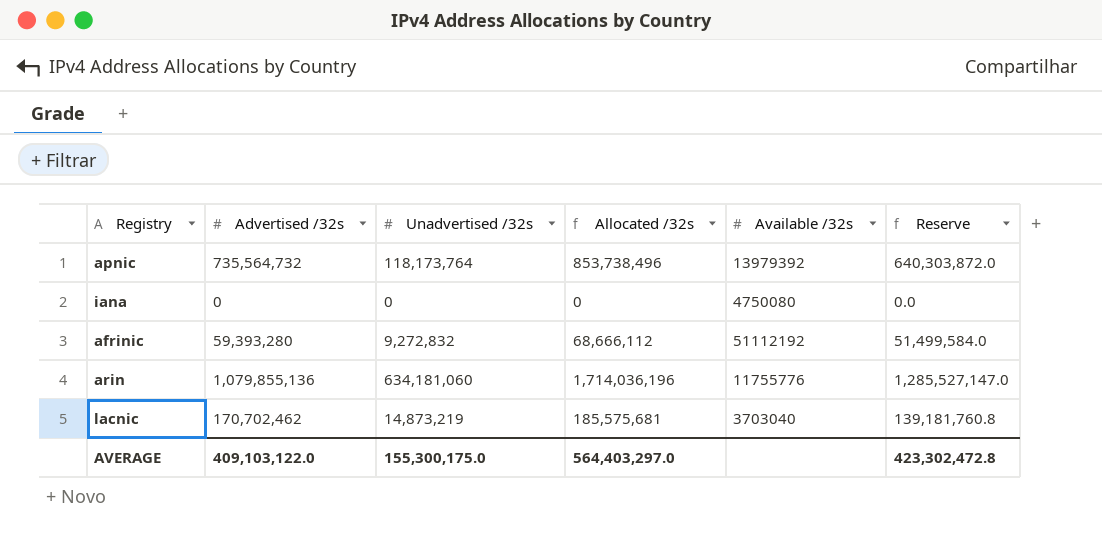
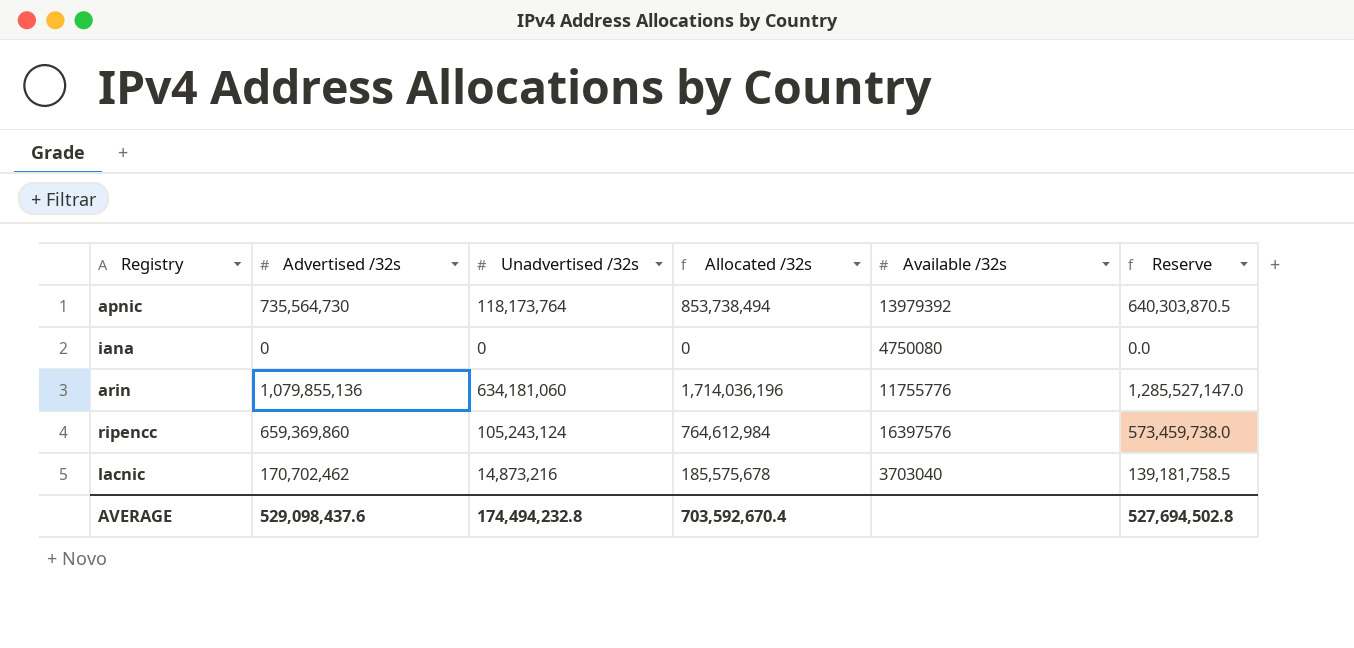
row afrinic: 59,393,280 | 9,272,832 | 68,666,112 | 51112192 | 51,499,584.0 -> none
apnic | Advertised /32s: 735,564,732 -> 735,564,730
apnic | Allocated /32s: 853,738,496 -> 853,738,494
apnic | Reserve: 640,303,872.0 -> 640,303,870.5
row ripencc: none -> 659,369,860 | 105,243,124 | 764,612,984 | 16397576 | 573,459,738.0
lacnic | Unadvertised /32s: 14,873,219 -> 14,873,216
lacnic | Allocated /32s: 185,575,681 -> 185,575,678
lacnic | Reserve: 139,181,760.8 -> 139,181,758.5
AVERAGE | Advertised /32s: 409,103,122.0 -> 529,098,437.6
AVERAGE | Unadvertised /32s: 155,300,175.0 -> 174,494,232.8
AVERAGE | Allocated /32s: 564,403,297.0 -> 703,592,670.4
AVERAGE | Reserve: 423,302,472.8 -> 527,694,502.8

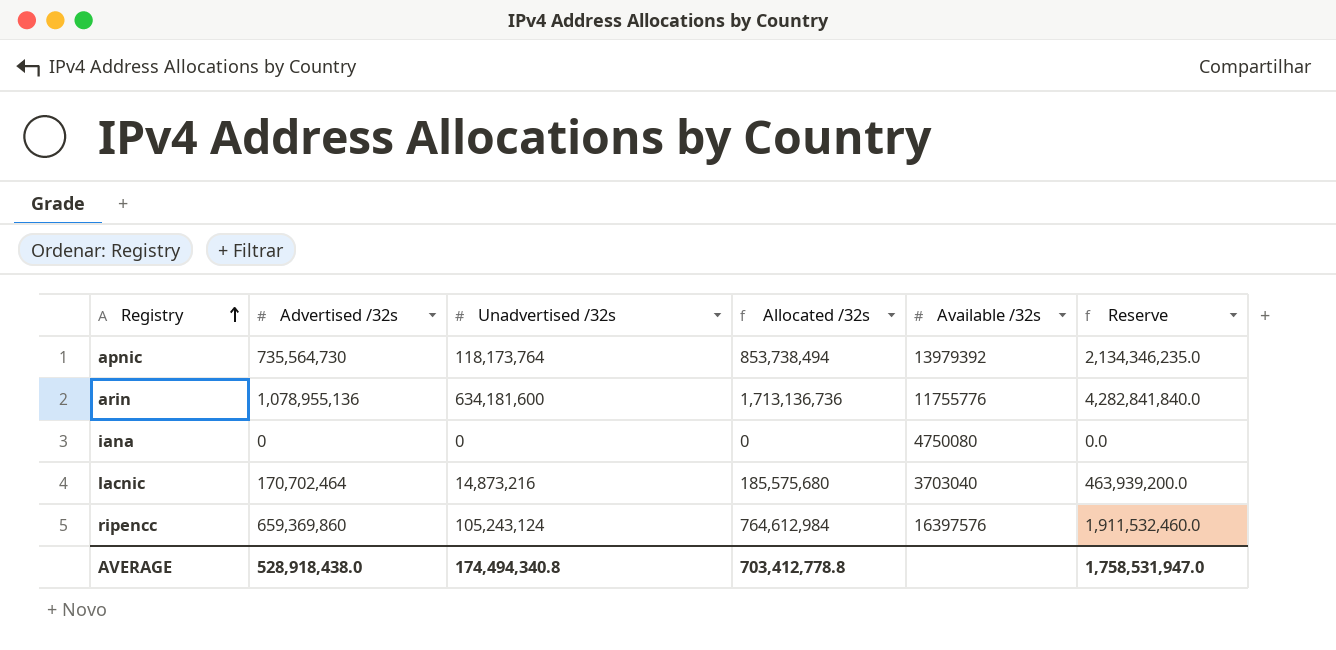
row order: none -> Registry ascending
column Reserve | formula: [Allocated /32s] * 0.75 -> [Allocated /32s] * 2.5
arin | Advertised /32s: 1,079,855,136 -> 1,078,955,136
arin | Unadvertised /32s: 634,181,060 -> 634,181,600
arin | Allocated /32s: 1,714,036,196 -> 1,713,136,736
lacnic | Advertised /32s: 170,702,462 -> 170,702,464
lacnic | Allocated /32s: 185,575,678 -> 185,575,680
AVERAGE | Advertised /32s: 529,098,437.6 -> 528,918,438.0
AVERAGE | Unadvertised /32s: 174,494,232.8 -> 174,494,340.8
AVERAGE | Allocated /32s: 703,592,670.4 -> 703,412,778.8
AVERAGE | Reserve: 527,694,502.8 -> 1,758,531,947.0

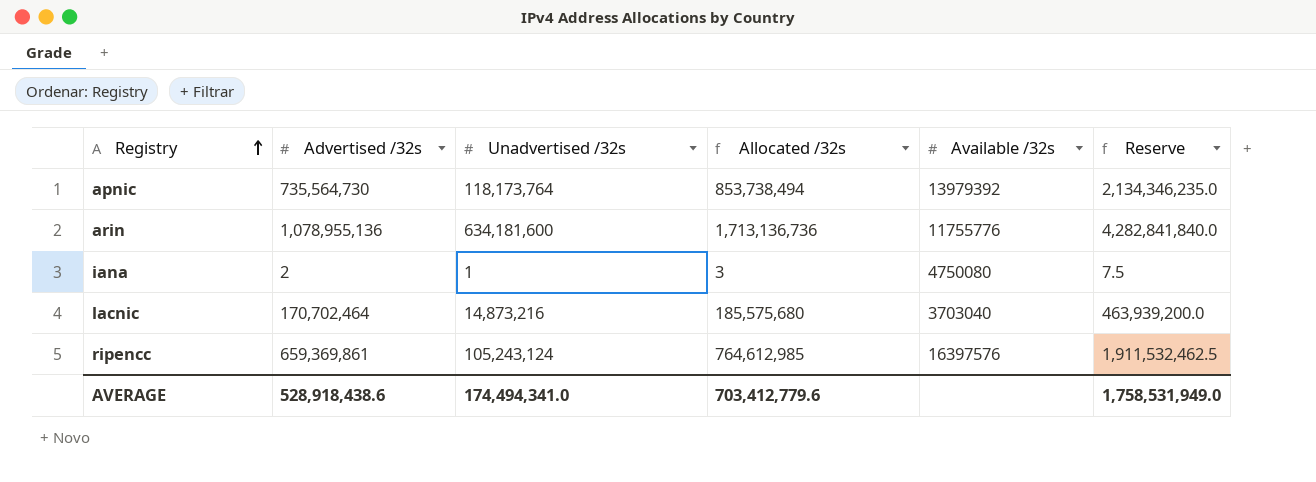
iana | Advertised /32s: 0 -> 2
iana | Unadvertised /32s: 0 -> 1
iana | Allocated /32s: 0 -> 3
iana | Reserve: 0.0 -> 7.5
ripencc | Advertised /32s: 659,369,860 -> 659,369,861
ripencc | Allocated /32s: 764,612,984 -> 764,612,985
ripencc | Reserve: 1,911,532,460.0 -> 1,911,532,462.5
AVERAGE | Advertised /32s: 528,918,438.0 -> 528,918,438.6
AVERAGE | Unadvertised /32s: 174,494,340.8 -> 174,494,341.0
AVERAGE | Allocated /32s: 703,412,778.8 -> 703,412,779.6
AVERAGE | Reserve: 1,758,531,947.0 -> 1,758,531,949.0

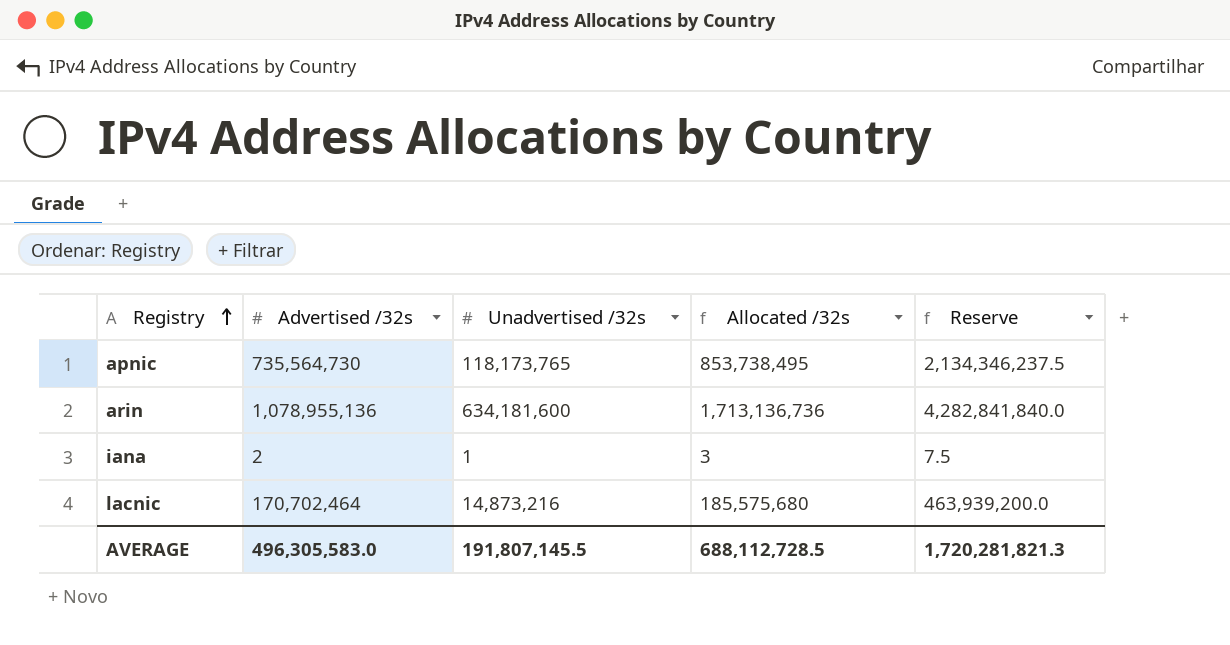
column Available /32s | position: 5 -> none
row ripencc: 659,369,861 | 105,243,124 | 764,612,985 | 16397576 | 1,911,532,462.5 -> none
apnic | Unadvertised /32s: 118,173,764 -> 118,173,765
apnic | Allocated /32s: 853,738,494 -> 853,738,495
apnic | Reserve: 2,134,346,235.0 -> 2,134,346,237.5
AVERAGE | Advertised /32s: 528,918,438.6 -> 496,305,583.0
AVERAGE | Unadvertised /32s: 174,494,341.0 -> 191,807,145.5
AVERAGE | Allocated /32s: 703,412,779.6 -> 688,112,728.5
AVERAGE | Reserve: 1,758,531,949.0 -> 1,720,281,821.3

